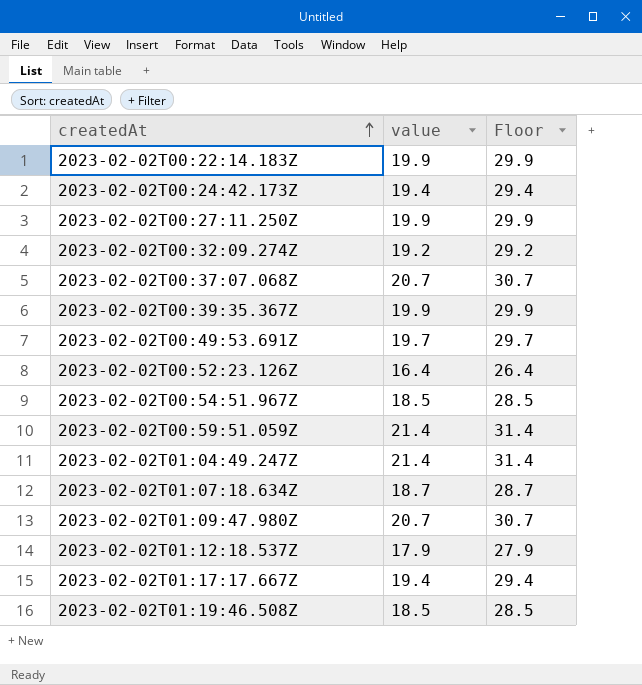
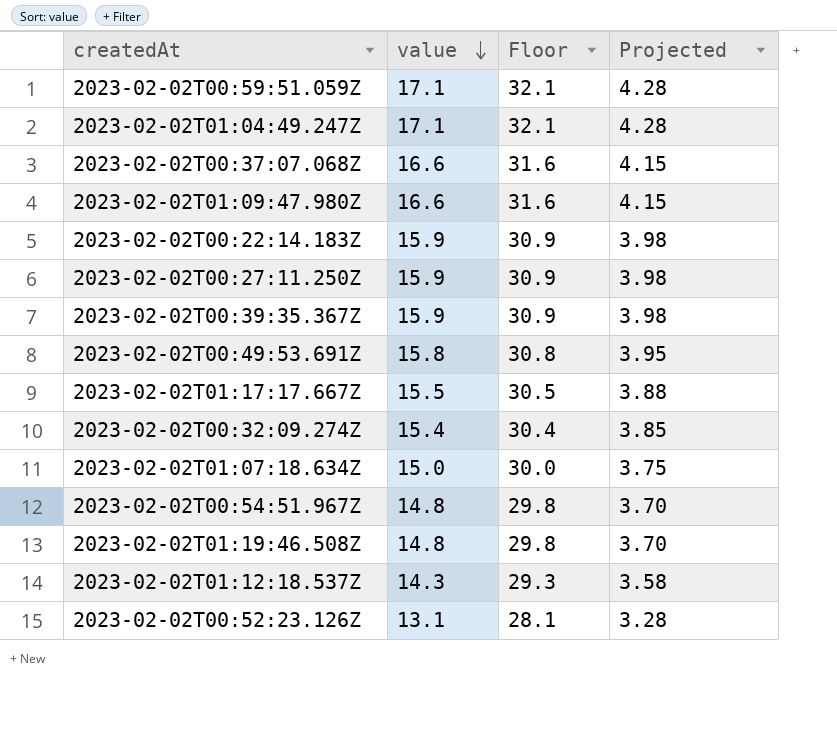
row order: createdAt ascending -> value descending
column Floor | formula: [value] + 10 -> [value] + 15
column Projected | formula: none -> [value] * 0.25
row 2023-02-02T00:24:42.173Z: 19.4 | 29.4 -> none
2023-02-02T00:59:51.059Z | value: 21.4 -> 17.1
2023-02-02T01:04:49.247Z | value: 21.4 -> 17.1
2023-02-02T00:37:07.068Z | value: 20.7 -> 16.6
2023-02-02T01:09:47.980Z | value: 20.7 -> 16.6
2023-02-02T00:22:14.183Z | value: 19.9 -> 15.9
2023-02-02T00:27:11.250Z | value: 19.9 -> 15.9
2023-02-02T00:39:35.367Z | value: 19.9 -> 15.9
2023-02-02T00:49:53.691Z | value: 19.7 -> 15.8
2023-02-02T01:17:17.667Z | value: 19.4 -> 15.5
2023-02-02T00:32:09.274Z | value: 19.2 -> 15.4
2023-02-02T01:07:18.634Z | value: 18.7 -> 15.0
2023-02-02T00:54:51.967Z | value: 18.5 -> 14.8
2023-02-02T01:19:46.508Z | value: 18.5 -> 14.8
2023-02-02T01:12:18.537Z | value: 17.9 -> 14.3
2023-02-02T00:52:23.126Z | value: 16.4 -> 13.1

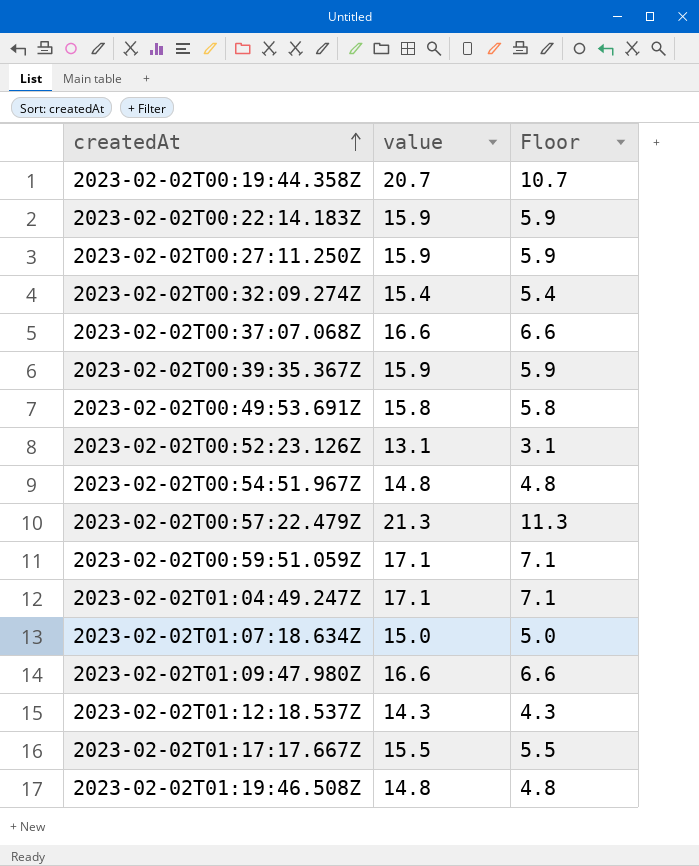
row order: value descending -> createdAt ascending
column Projected | formula: [value] * 0.25 -> none
column Floor | formula: [value] + 15 -> [value] - 10
row 2023-02-02T00:19:44.358Z: none -> 20.7 | 10.7
row 2023-02-02T00:57:22.479Z: none -> 21.3 | 11.3

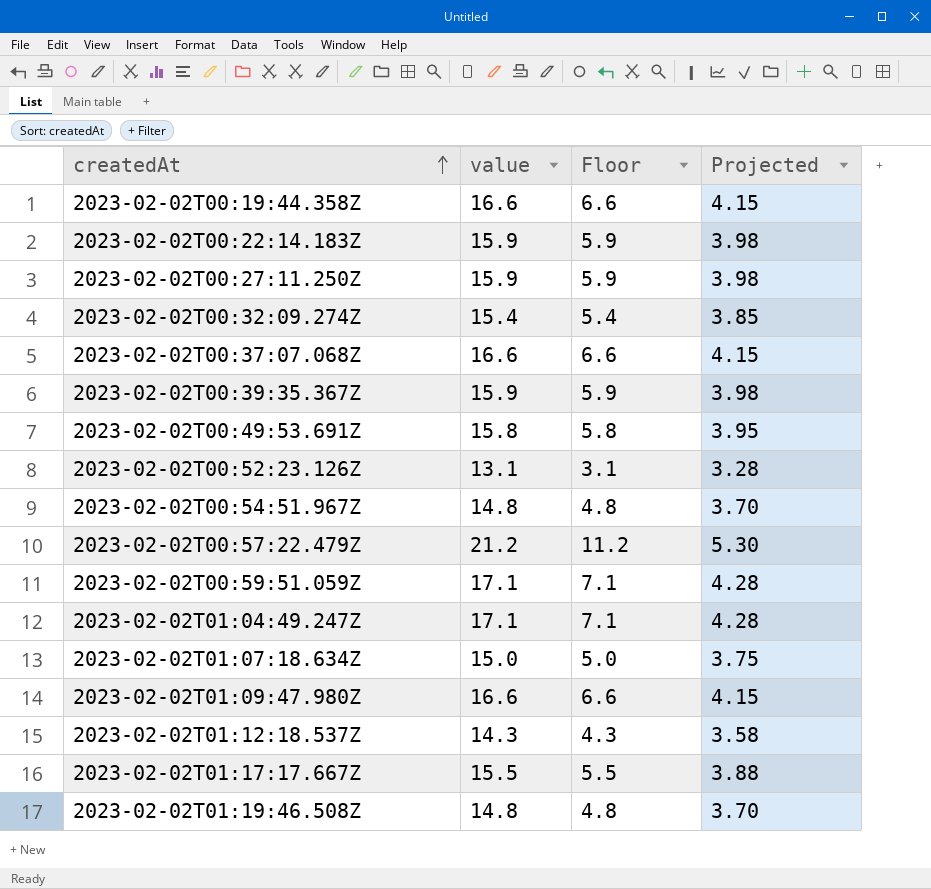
column Projected | formula: none -> [value] * 0.25
2023-02-02T00:19:44.358Z | value: 20.7 -> 16.6
2023-02-02T00:19:44.358Z | Floor: 10.7 -> 6.6
2023-02-02T00:57:22.479Z | value: 21.3 -> 21.2
2023-02-02T00:57:22.479Z | Floor: 11.3 -> 11.2

